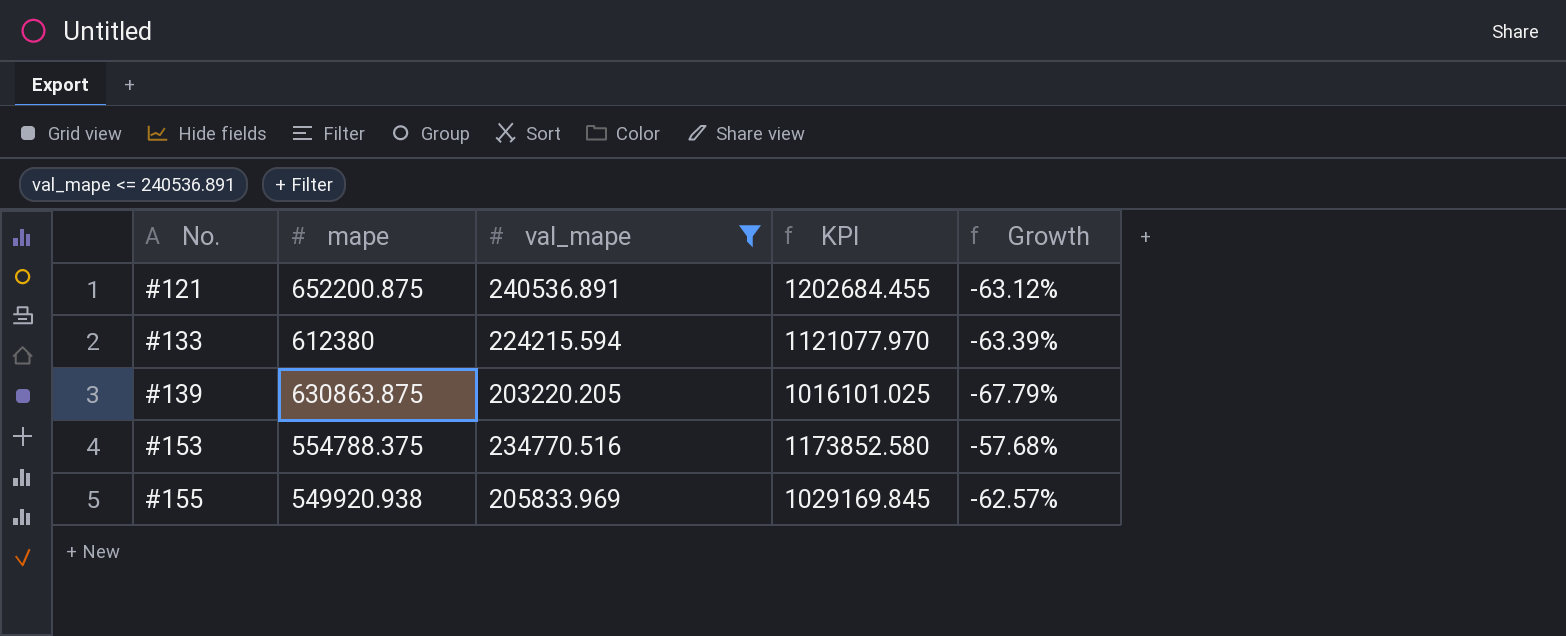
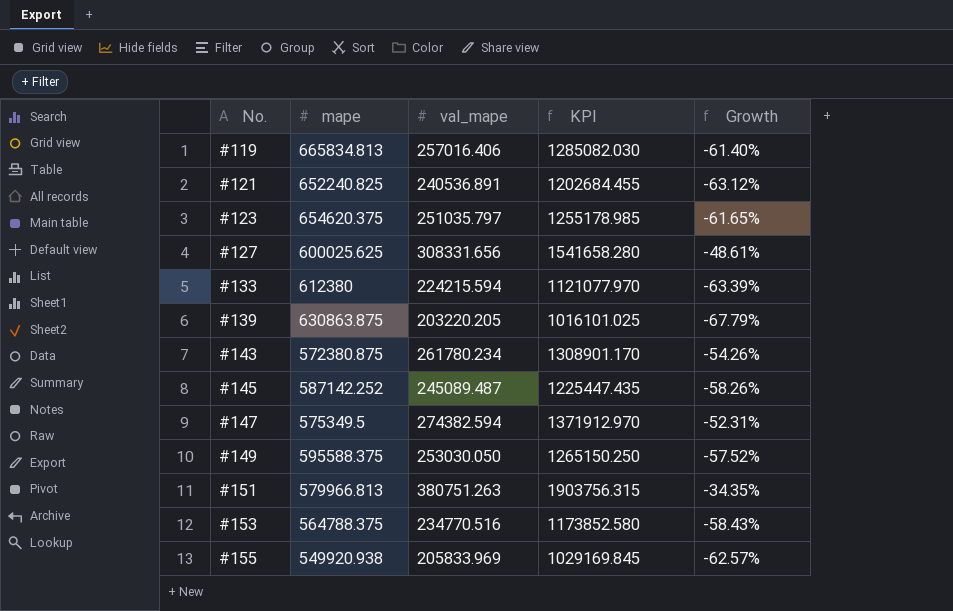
filter: val_mape <= 240536.891 -> none
#121 | mape: 652200.875 -> 652240.825
#153 | mape: 554788.375 -> 564788.375
#153 | Growth: -57.68% -> -58.43%

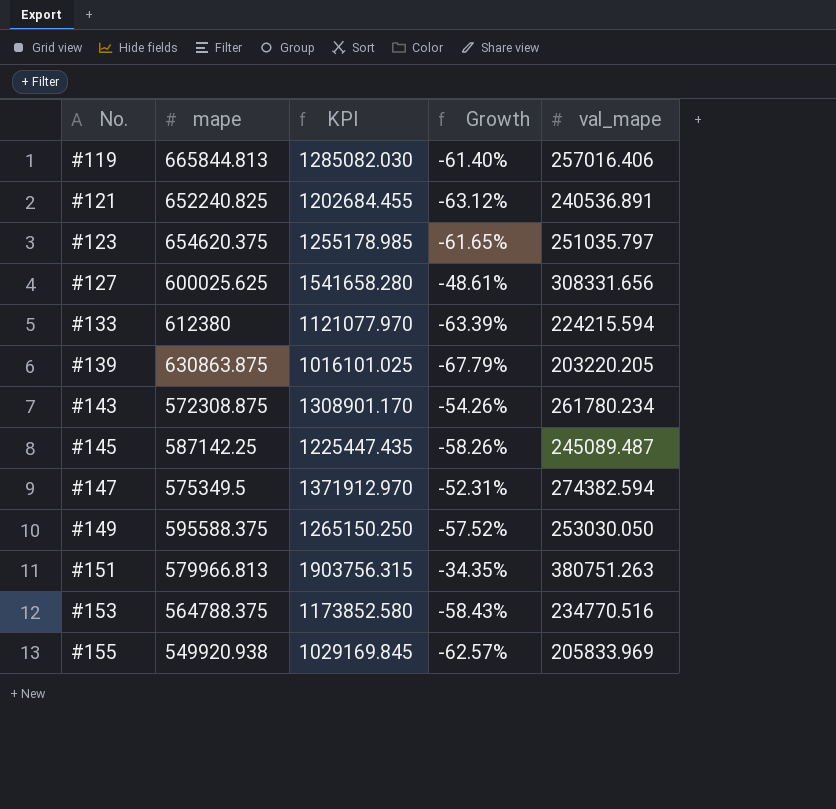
column val_mape | position: 3 -> 5
#119 | mape: 665834.813 -> 665844.813
#143 | mape: 572380.875 -> 572308.875
#145 | mape: 587142.252 -> 587142.25

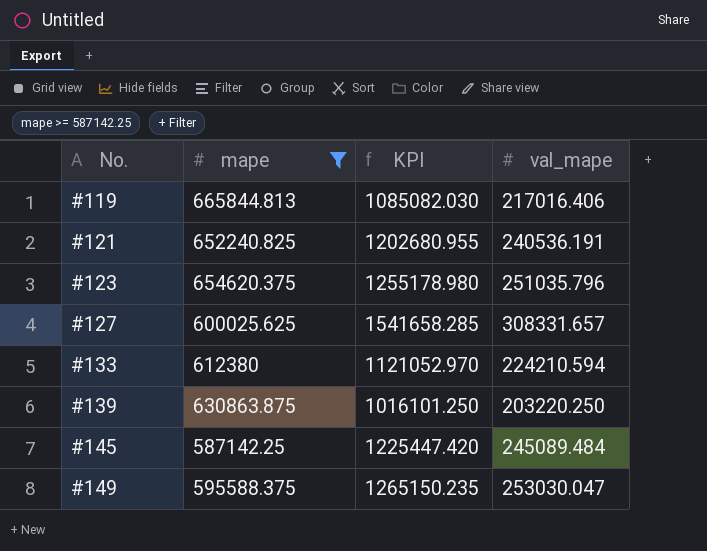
filter: none -> mape >= 587142.25
column Growth | formula: ([val_mape] - [mape]) / [mape] -> none
#119 | KPI: 1285082.030 -> 1085082.030
#119 | val_mape: 257016.406 -> 217016.406
#121 | KPI: 1202684.455 -> 1202680.955
#121 | val_mape: 240536.891 -> 240536.191
#123 | KPI: 1255178.985 -> 1255178.980
#123 | val_mape: 251035.797 -> 251035.796
#127 | KPI: 1541658.280 -> 1541658.285
#127 | val_mape: 308331.656 -> 308331.657
#133 | KPI: 1121077.970 -> 1121052.970
#133 | val_mape: 224215.594 -> 224210.594
#139 | KPI: 1016101.025 -> 1016101.250
#139 | val_mape: 203220.205 -> 203220.250
#145 | KPI: 1225447.435 -> 1225447.420
#145 | val_mape: 245089.487 -> 245089.484
#149 | KPI: 1265150.250 -> 1265150.235
#149 | val_mape: 253030.050 -> 253030.047

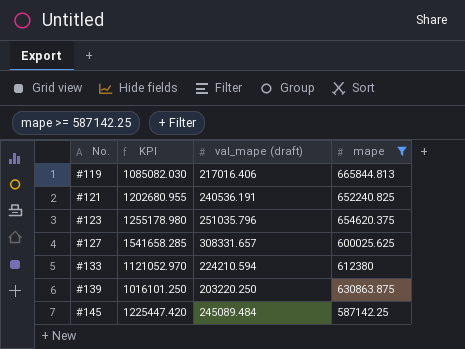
column name: val_mape -> val_mape (draft)
column mape | position: 2 -> 4
row #149: 595588.375 | 1265150.235 | 253030.047 -> none

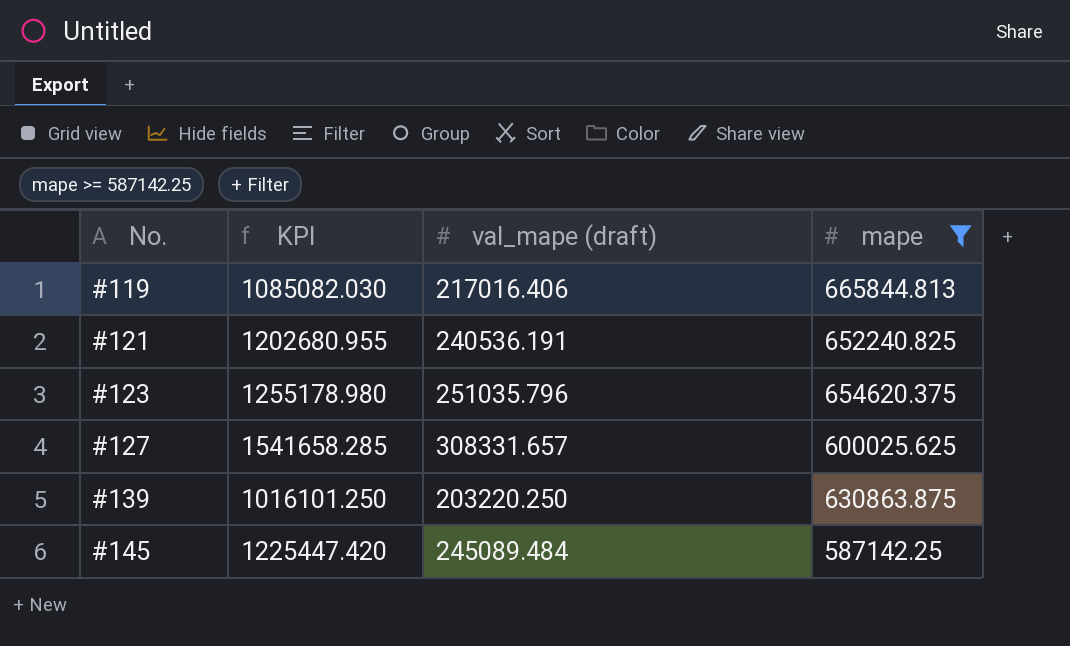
row #133: 1121052.970 | 224210.594 | 612380 -> none

